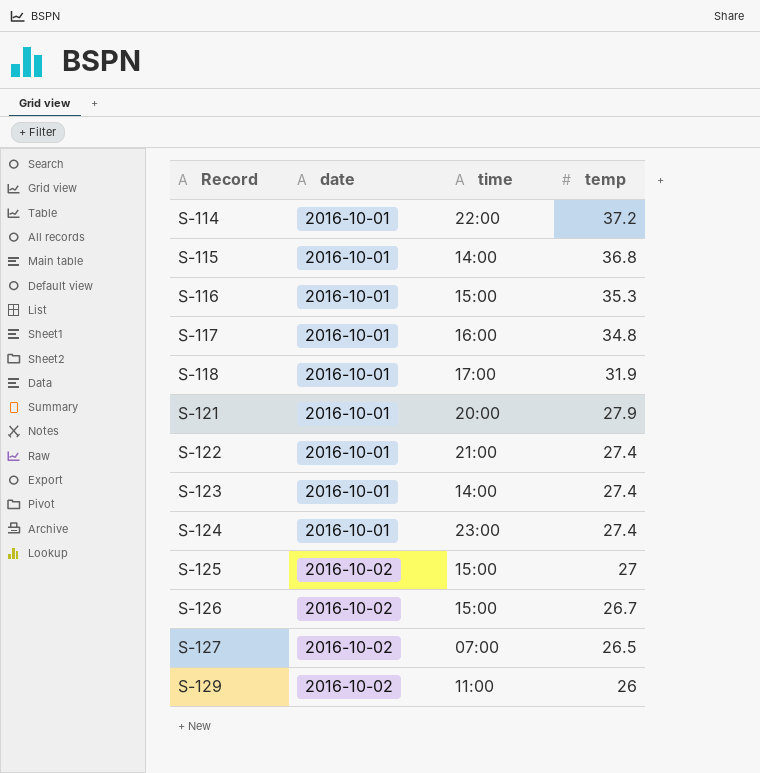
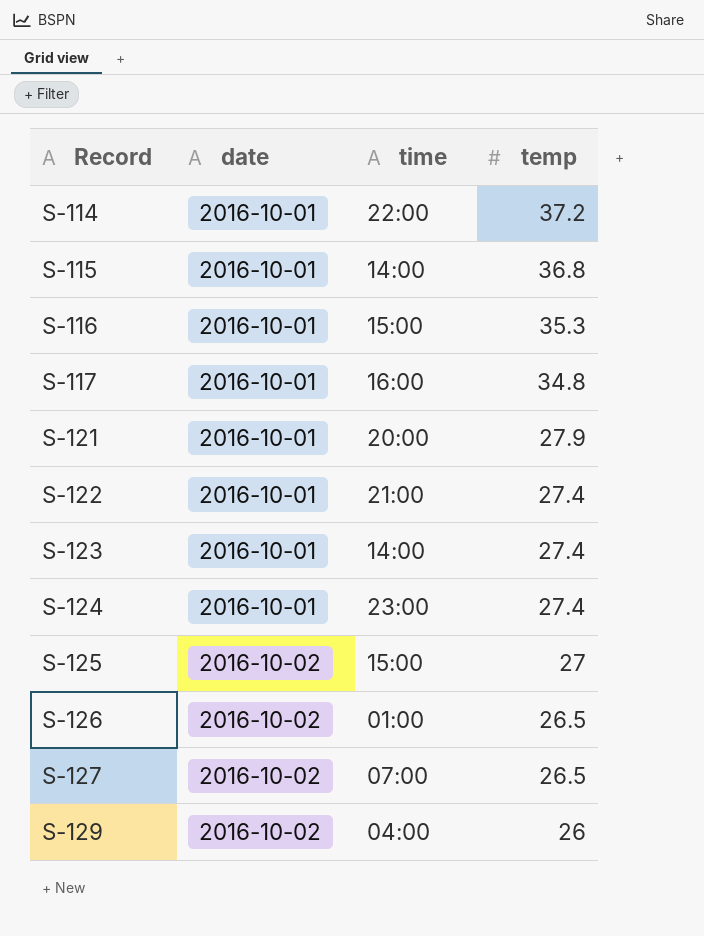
row S-118: 2016-10-01 | 17:00 | 31.9 -> none
S-126 | time: 15:00 -> 01:00
S-126 | temp: 26.7 -> 26.5
S-129 | time: 11:00 -> 04:00

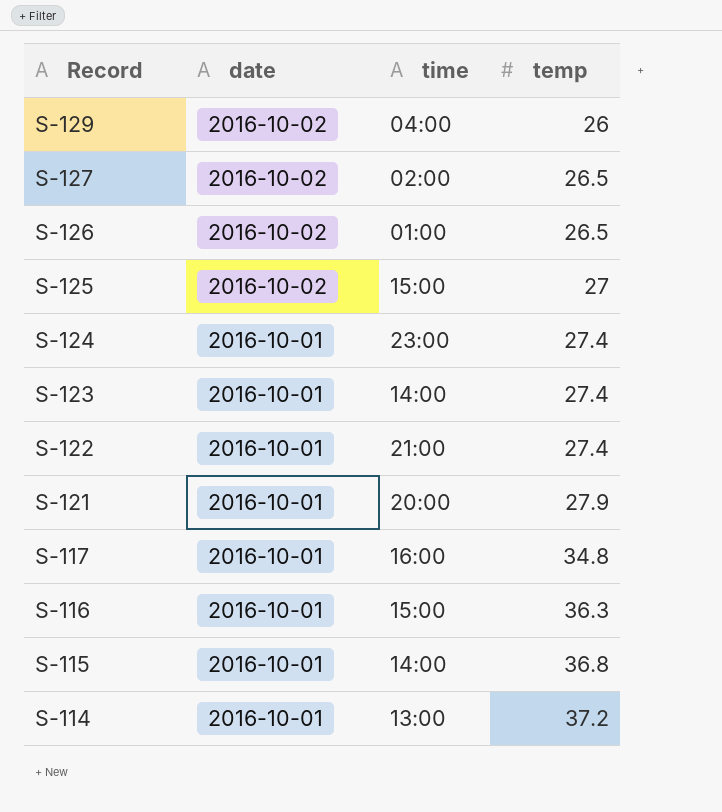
row order: Record ascending -> Record descending
S-127 | time: 07:00 -> 02:00
S-116 | temp: 35.3 -> 36.3
S-114 | time: 22:00 -> 13:00

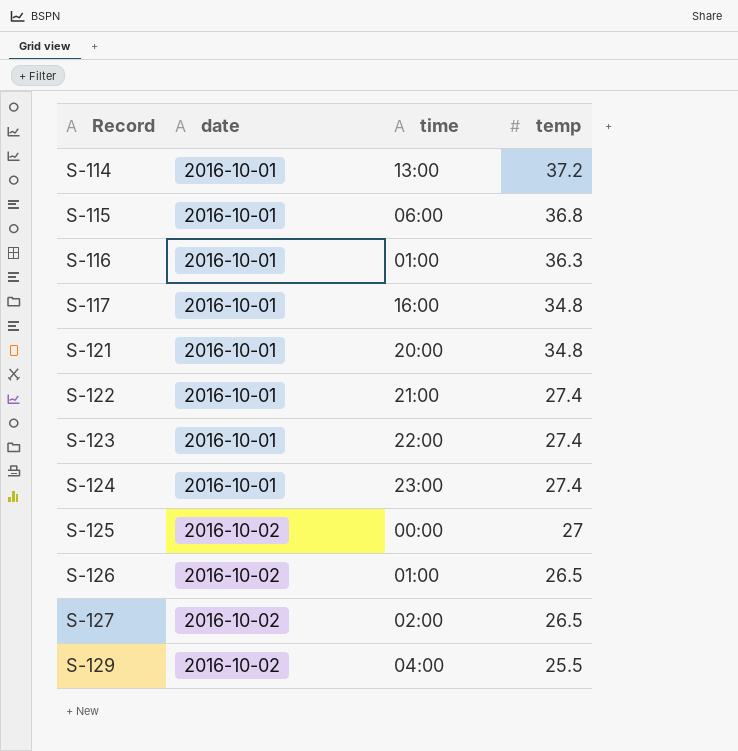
row order: Record descending -> Record ascending
S-115 | time: 14:00 -> 06:00
S-116 | time: 15:00 -> 01:00
S-121 | temp: 27.9 -> 34.8
S-123 | time: 14:00 -> 22:00
S-125 | time: 15:00 -> 00:00
S-129 | temp: 26 -> 25.5

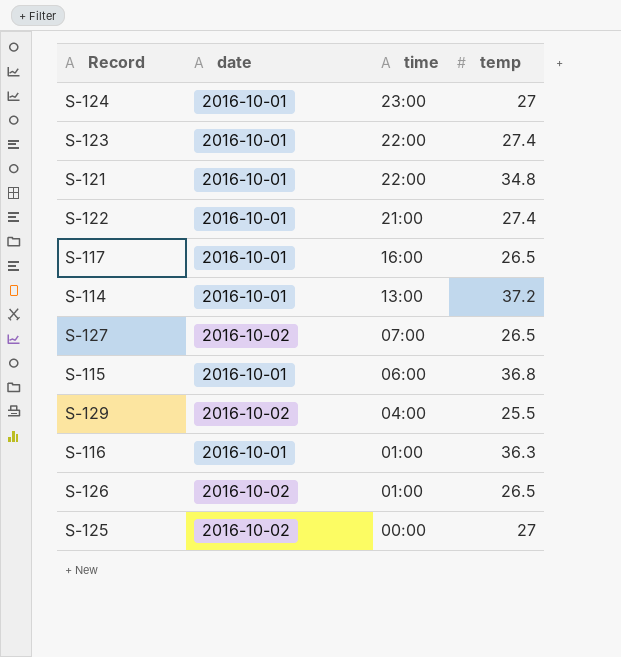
row order: Record ascending -> time descending
S-124 | temp: 27.4 -> 27
S-121 | time: 20:00 -> 22:00
S-117 | temp: 34.8 -> 26.5
S-127 | time: 02:00 -> 07:00

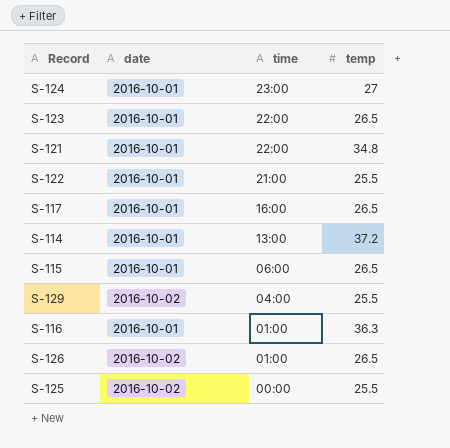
row S-127: 2016-10-02 | 07:00 | 26.5 -> none
S-123 | temp: 27.4 -> 26.5
S-122 | temp: 27.4 -> 25.5
S-115 | temp: 36.8 -> 26.5
S-125 | temp: 27 -> 25.5

